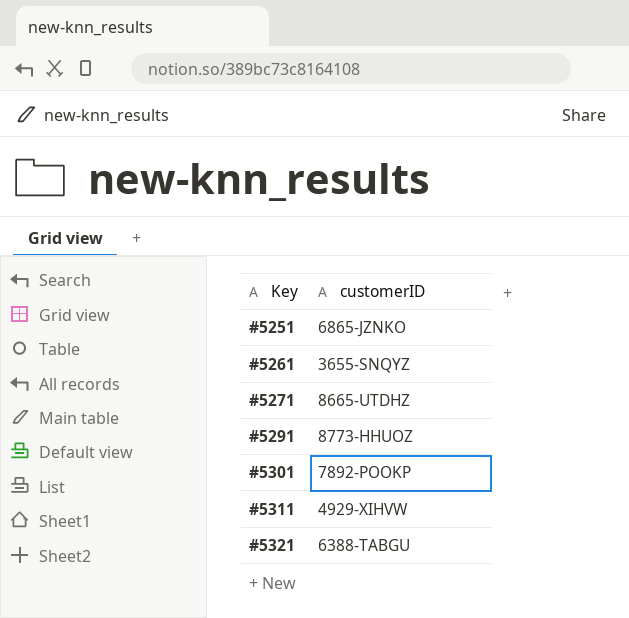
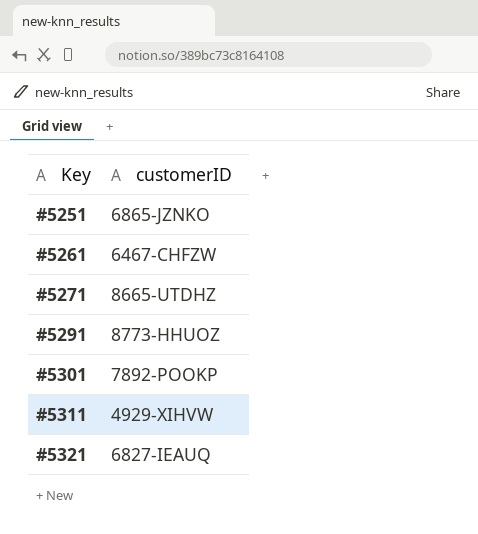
#5261 | customerID: 3655-SNQYZ -> 6467-CHFZW
#5321 | customerID: 6388-TABGU -> 6827-IEAUQ

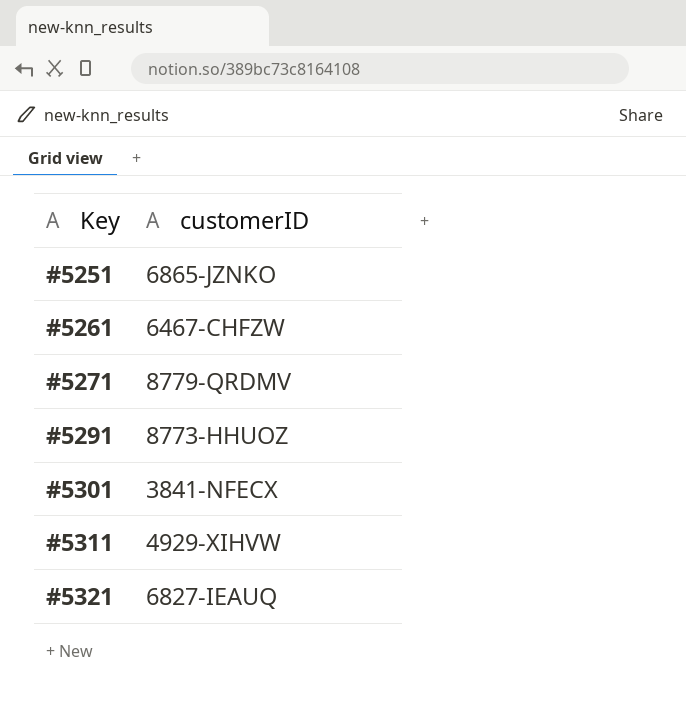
#5271 | customerID: 8665-UTDHZ -> 8779-QRDMV
#5301 | customerID: 7892-POOKP -> 3841-NFECX

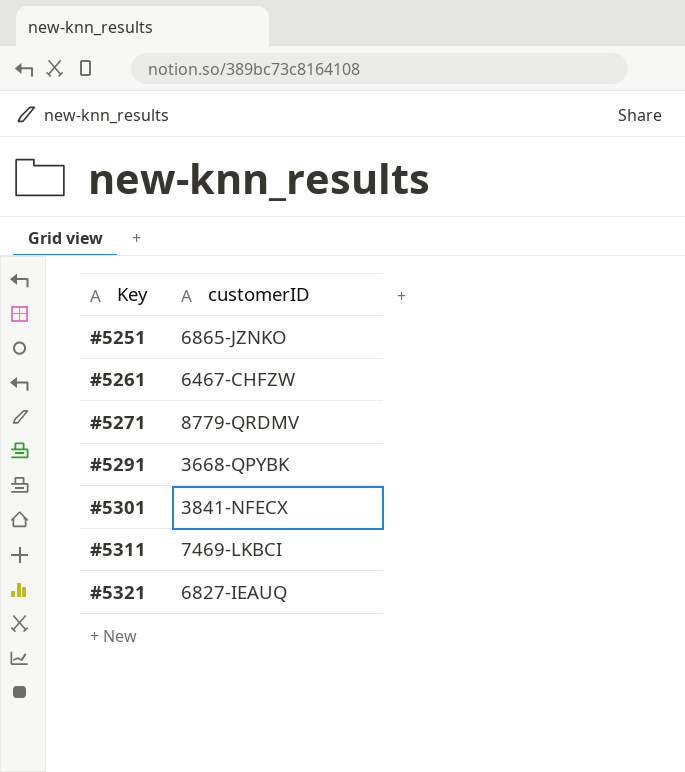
#5291 | customerID: 8773-HHUOZ -> 3668-QPYBK
#5311 | customerID: 4929-XIHVW -> 7469-LKBCI

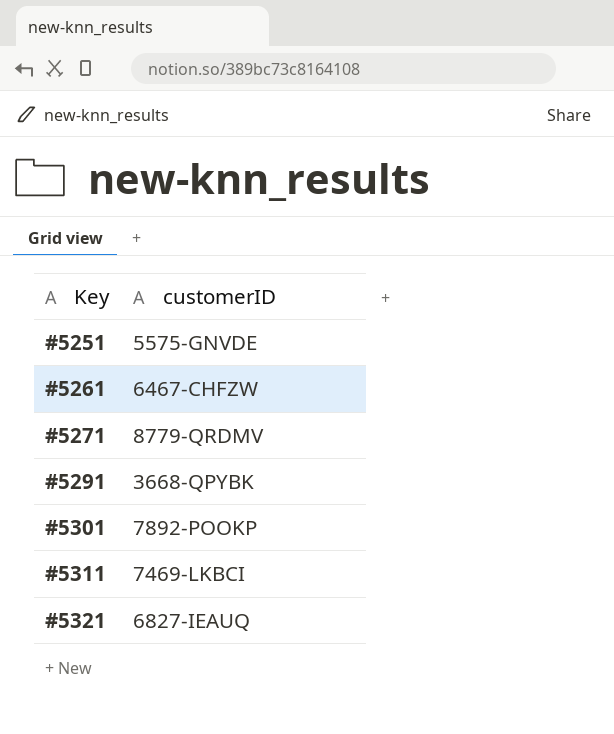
#5251 | customerID: 6865-JZNKO -> 5575-GNVDE
#5301 | customerID: 3841-NFECX -> 7892-POOKP

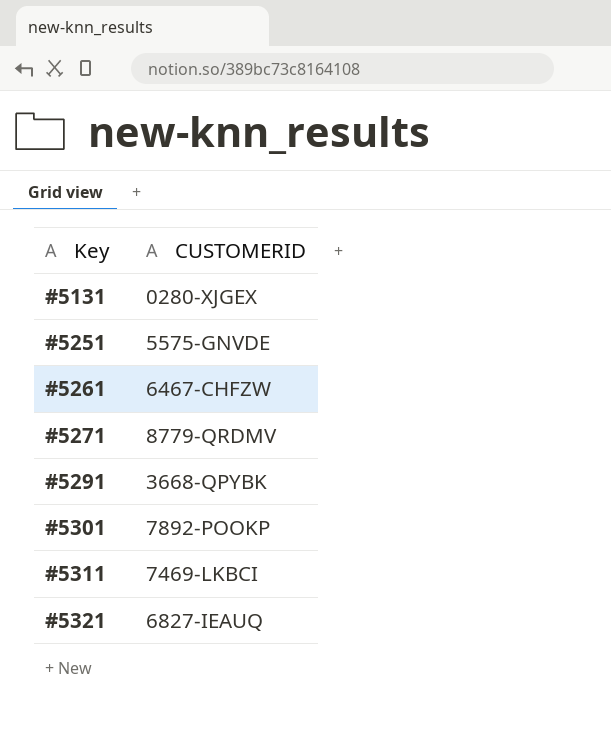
column name: customerID -> CUSTOMERID
row #5131: none -> 0280-XJGEX

